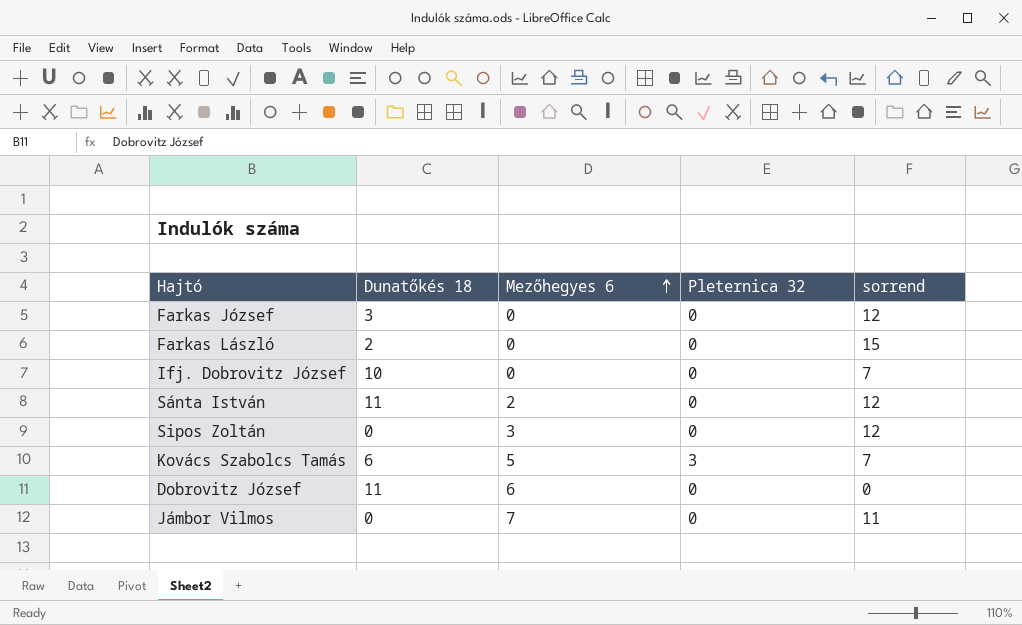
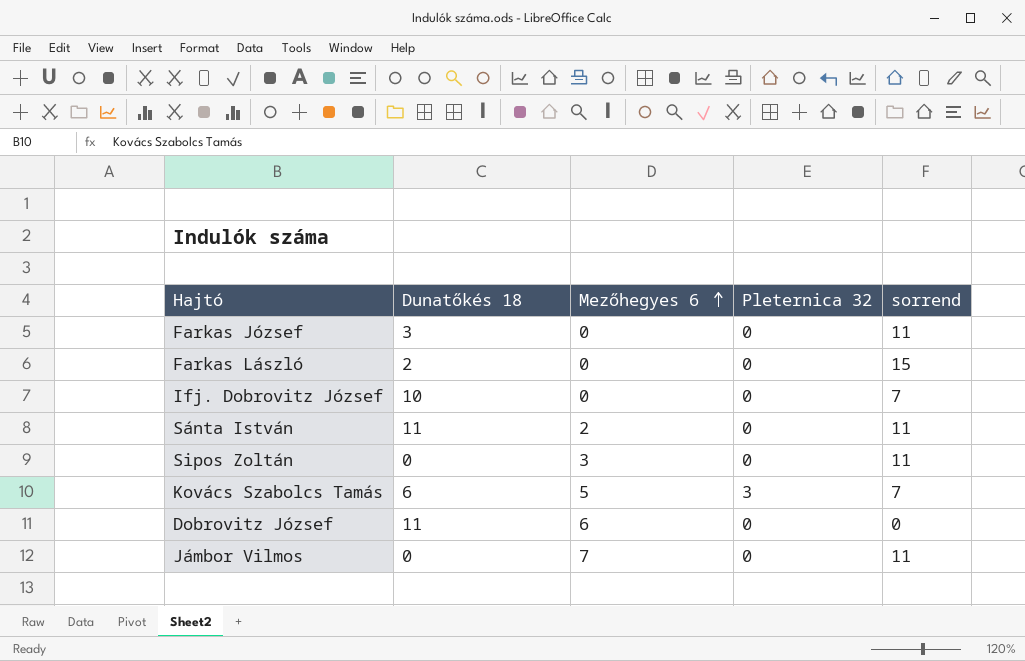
Farkas József | sorrend: 12 -> 11
Sánta István | sorrend: 12 -> 11
Sipos Zoltán | sorrend: 12 -> 11

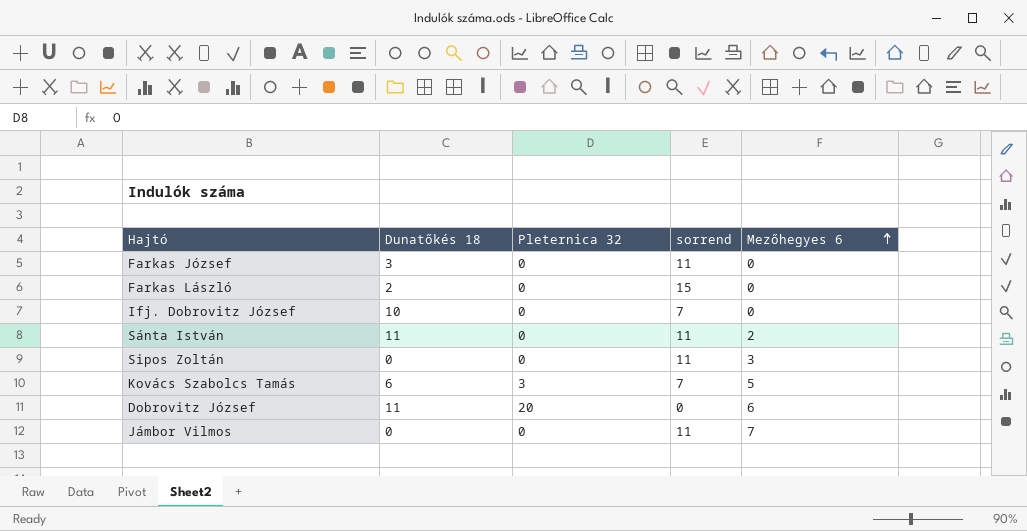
column Mezőhegyes 6 | position: 3 -> 5
Dobrovitz József | Pleternica 32: 0 -> 20

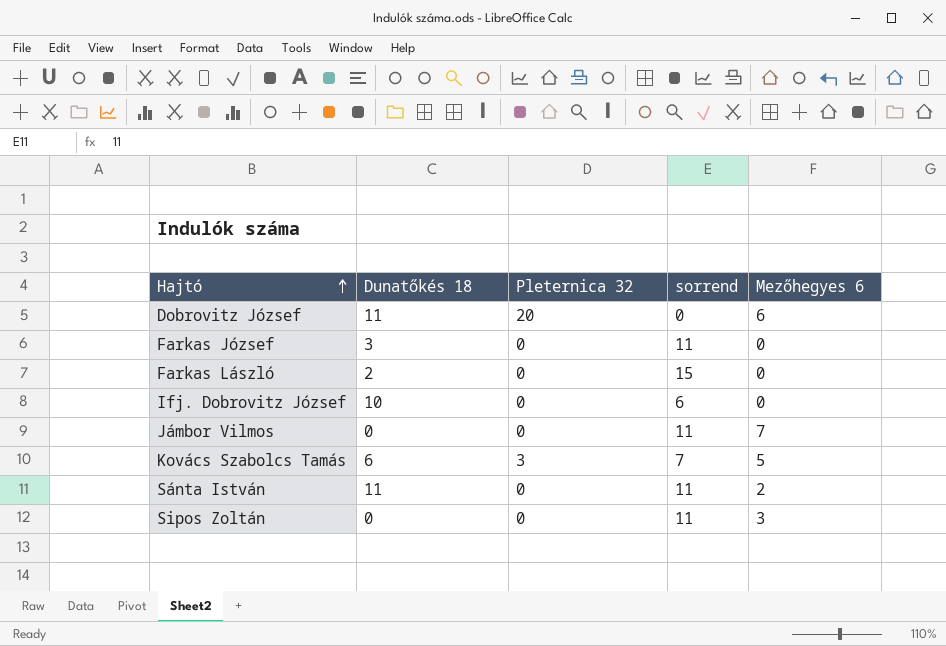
row order: Mezőhegyes 6 ascending -> Hajtó ascending
Ifj. Dobrovitz József | sorrend: 7 -> 6

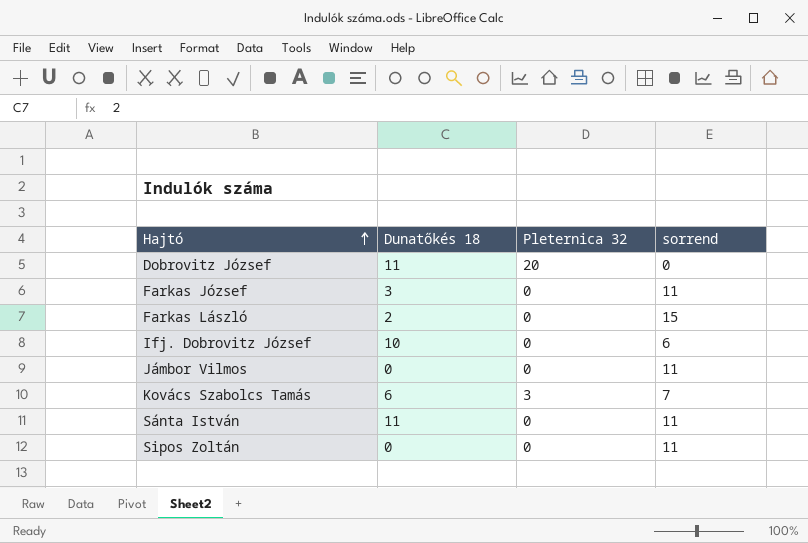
column Mezőhegyes 6 | position: 5 -> none

